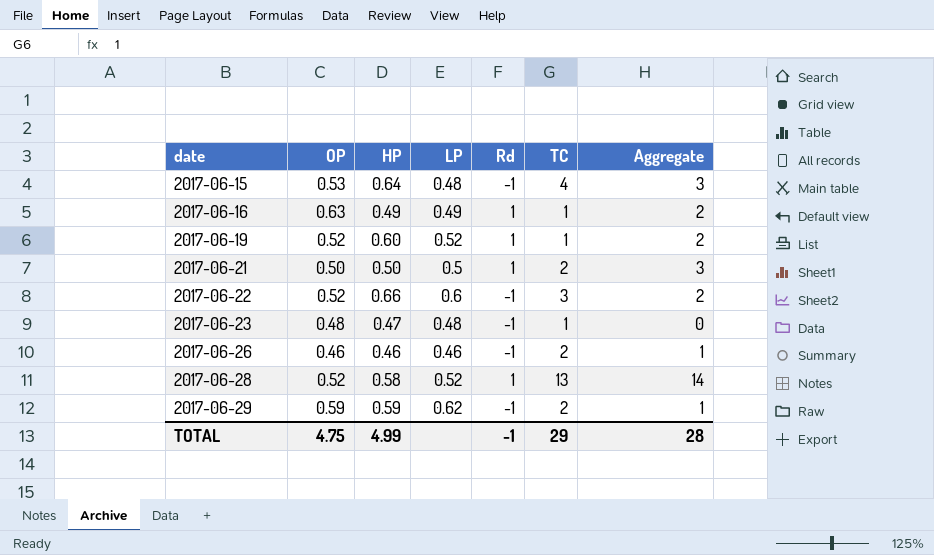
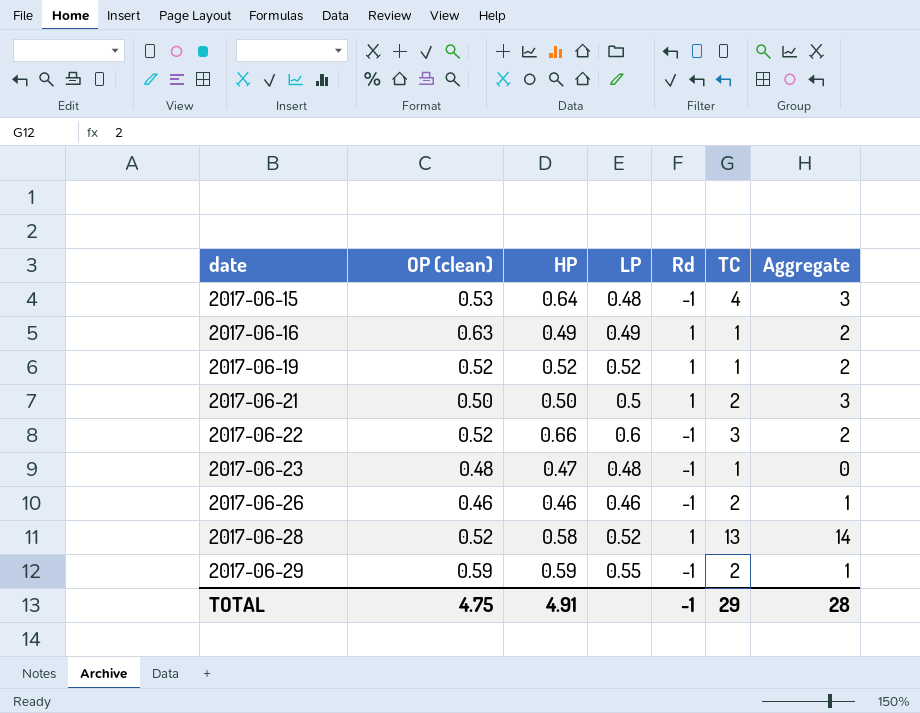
column name: OP -> OP (clean)
2017-06-19 | HP: 0.60 -> 0.52
2017-06-29 | LP: 0.62 -> 0.55
TOTAL | HP: 4.99 -> 4.91

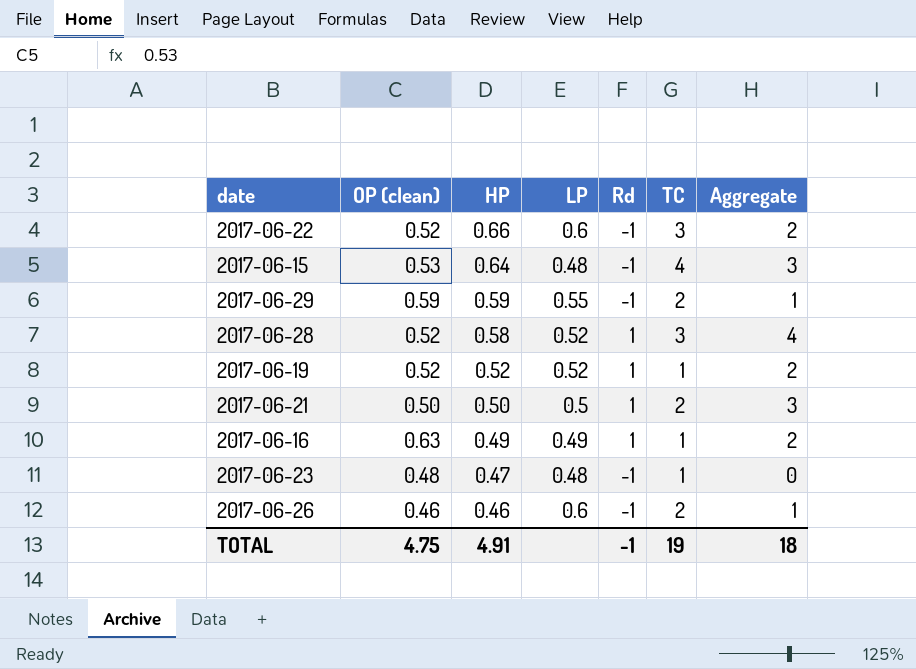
row order: date ascending -> HP descending
2017-06-28 | TC: 13 -> 3
2017-06-28 | Aggregate: 14 -> 4
2017-06-26 | LP: 0.46 -> 0.6
TOTAL | TC: 29 -> 19
TOTAL | Aggregate: 28 -> 18

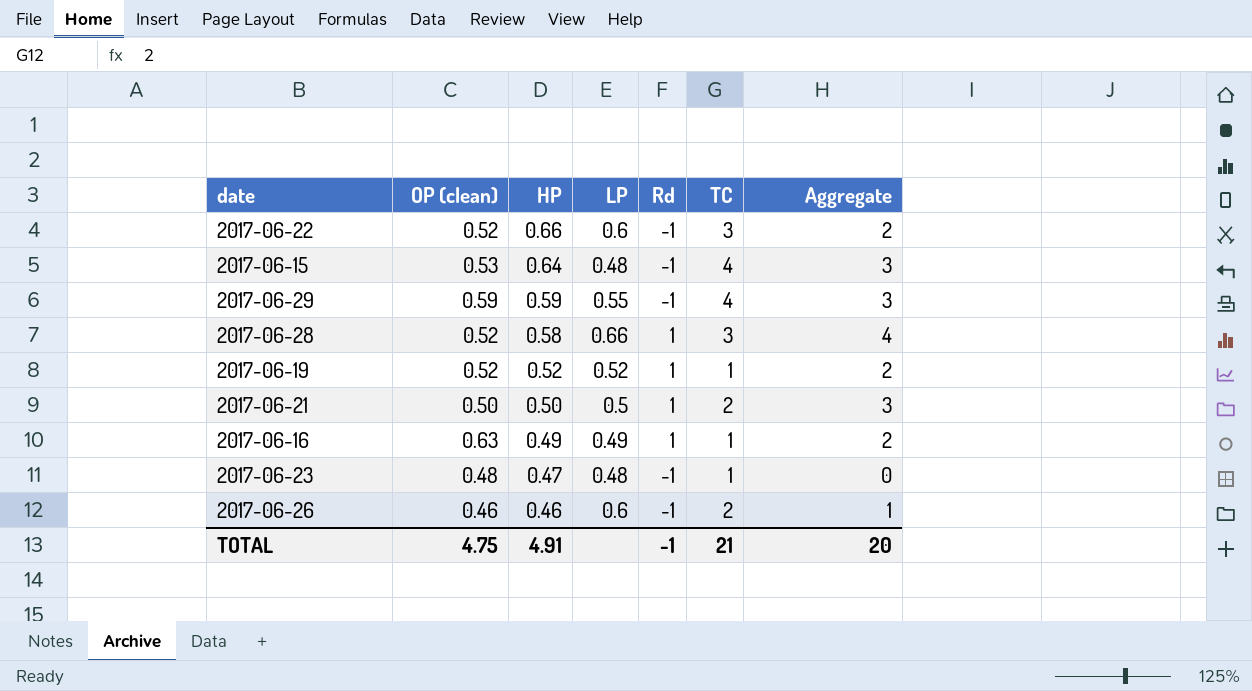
2017-06-29 | TC: 2 -> 4
2017-06-29 | Aggregate: 1 -> 3
2017-06-28 | LP: 0.52 -> 0.66
TOTAL | TC: 19 -> 21
TOTAL | Aggregate: 18 -> 20

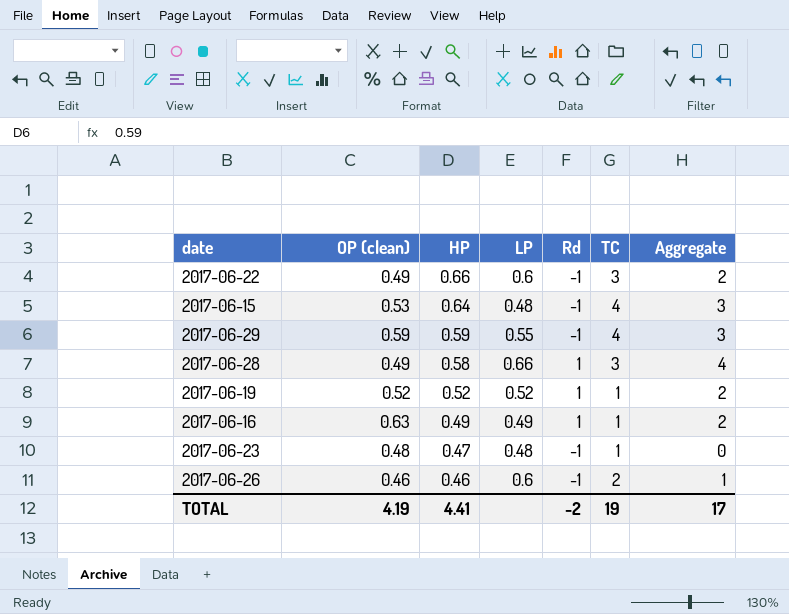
row 2017-06-21: 0.50 | 0.50 | 0.5 | 1 | 2 | 3 -> none
2017-06-22 | OP (clean): 0.52 -> 0.49
2017-06-28 | OP (clean): 0.52 -> 0.49
TOTAL | OP (clean): 4.75 -> 4.19
TOTAL | HP: 4.91 -> 4.41
TOTAL | Rd: -1 -> -2
TOTAL | TC: 21 -> 19
TOTAL | Aggregate: 20 -> 17

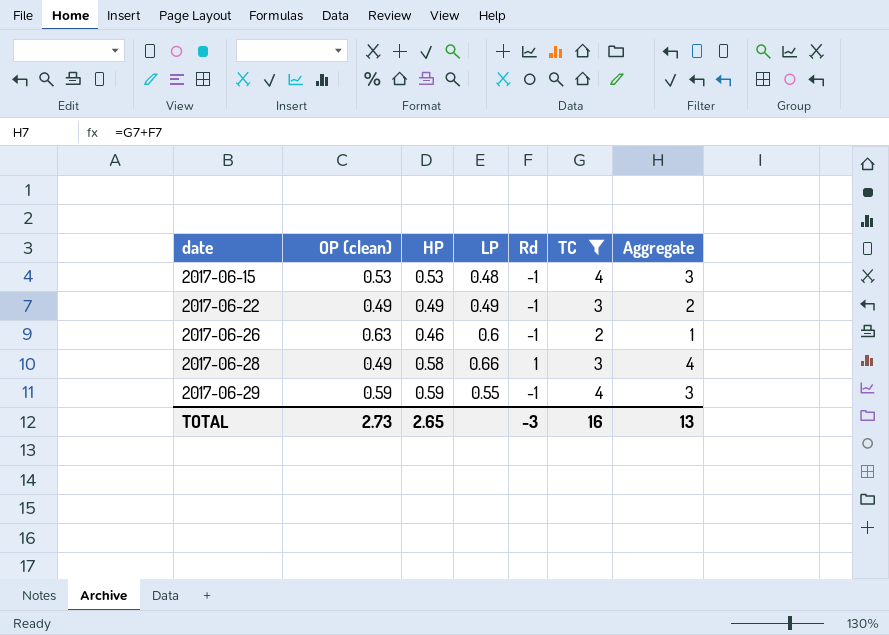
filter: none -> TC != 1
row order: HP descending -> date ascending
2017-06-15 | HP: 0.64 -> 0.53
2017-06-22 | HP: 0.66 -> 0.49
2017-06-22 | LP: 0.6 -> 0.49
2017-06-26 | OP (clean): 0.46 -> 0.63
TOTAL | OP (clean): 4.19 -> 2.73
TOTAL | HP: 4.41 -> 2.65
TOTAL | Rd: -2 -> -3
TOTAL | TC: 19 -> 16
TOTAL | Aggregate: 17 -> 13

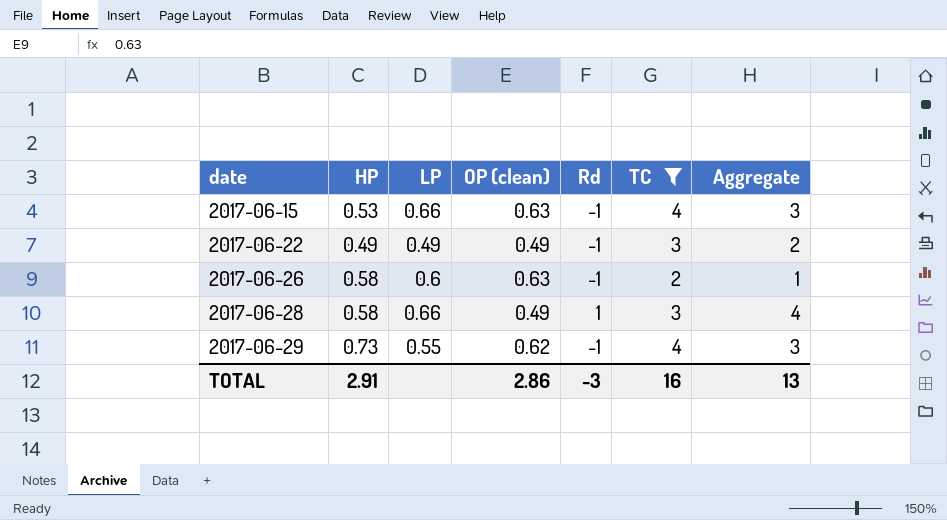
column OP (clean) | position: 2 -> 4
2017-06-15 | LP: 0.48 -> 0.66
2017-06-15 | OP (clean): 0.53 -> 0.63
2017-06-26 | HP: 0.46 -> 0.58
2017-06-29 | HP: 0.59 -> 0.73
2017-06-29 | OP (clean): 0.59 -> 0.62
TOTAL | HP: 2.65 -> 2.91
TOTAL | OP (clean): 2.73 -> 2.86

